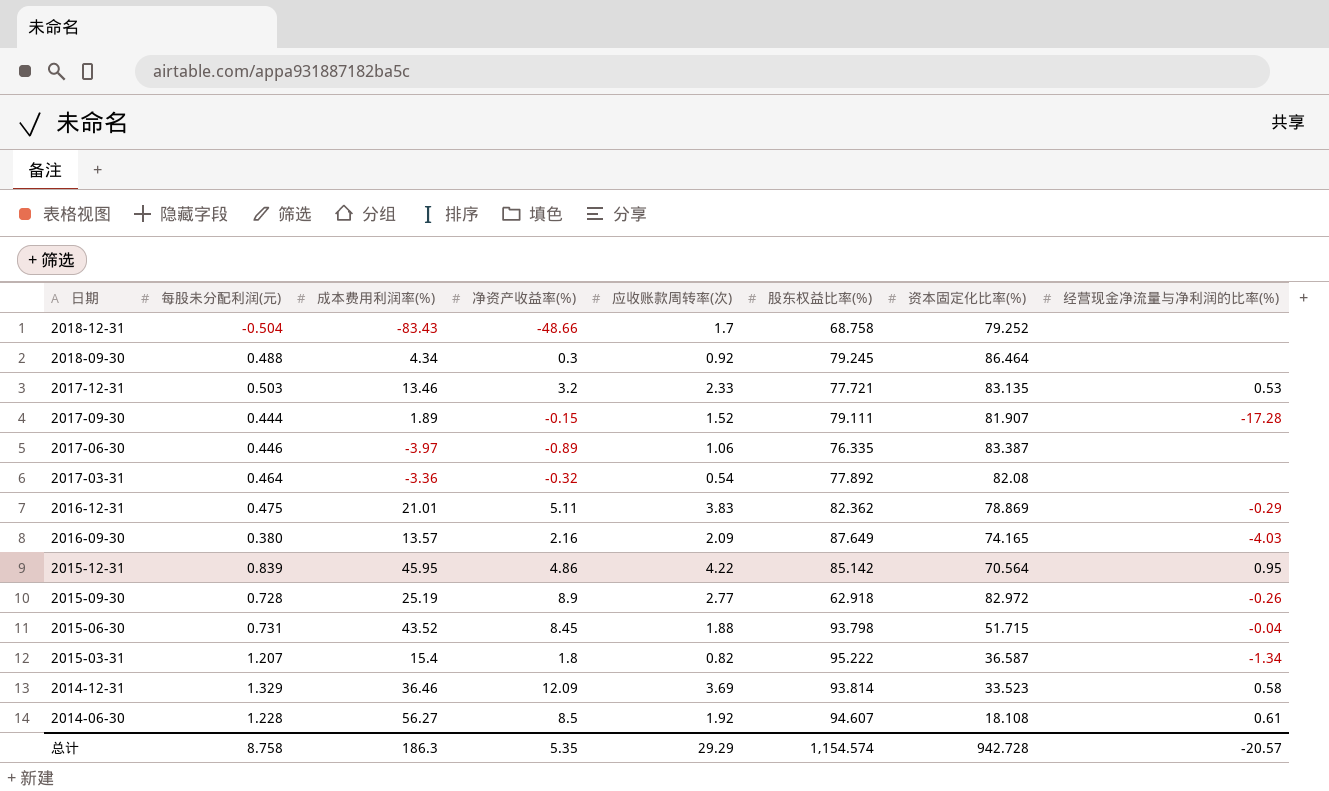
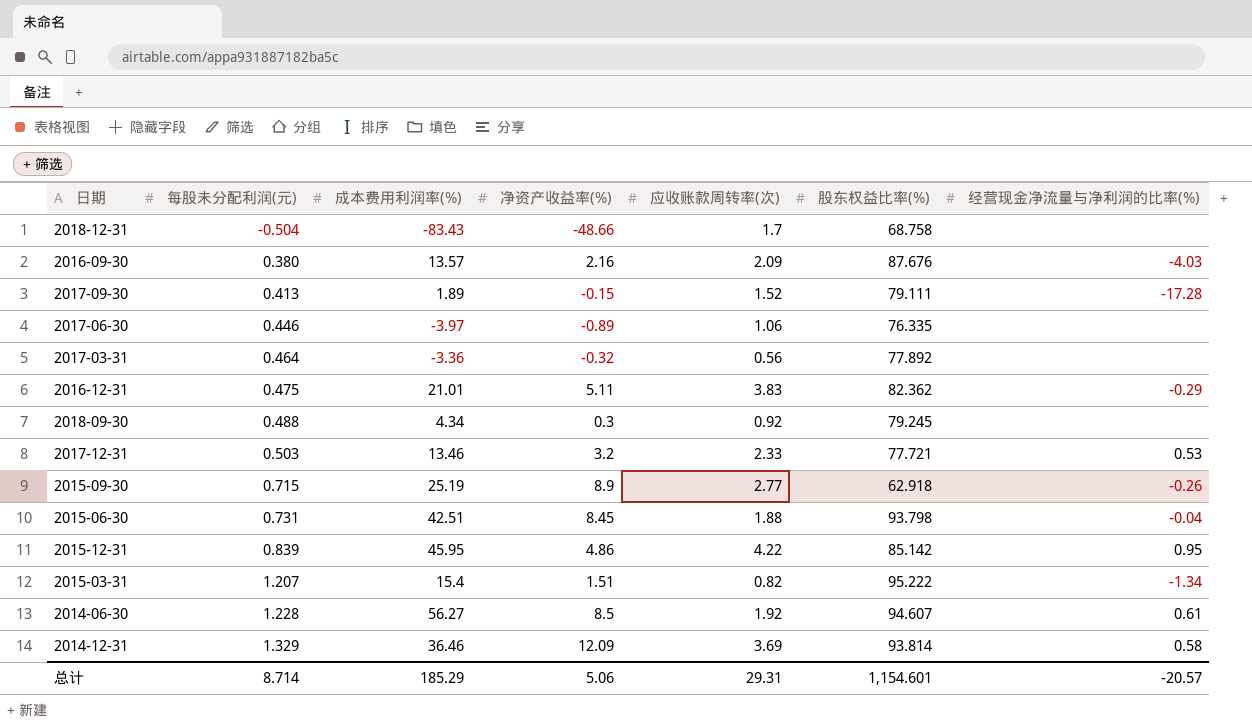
row order: 日期 descending -> 每股未分配利润(元) ascending
column 资本固定化比率(%) | position: 7 -> none
2016-09-30 | 股东权益比率(%): 87.649 -> 87.676
2017-09-30 | 每股未分配利润(元): 0.444 -> 0.413
2017-03-31 | 应收账款周转率(次): 0.54 -> 0.56
2015-09-30 | 每股未分配利润(元): 0.728 -> 0.715
2015-06-30 | 成本费用利润率(%): 43.52 -> 42.51
2015-03-31 | 净资产收益率(%): 1.8 -> 1.51
总计 | 每股未分配利润(元): 8.758 -> 8.714
总计 | 成本费用利润率(%): 186.3 -> 185.29
总计 | 净资产收益率(%): 5.35 -> 5.06
总计 | 应收账款周转率(次): 29.29 -> 29.31
总计 | 股东权益比率(%): 1,154.574 -> 1,154.601

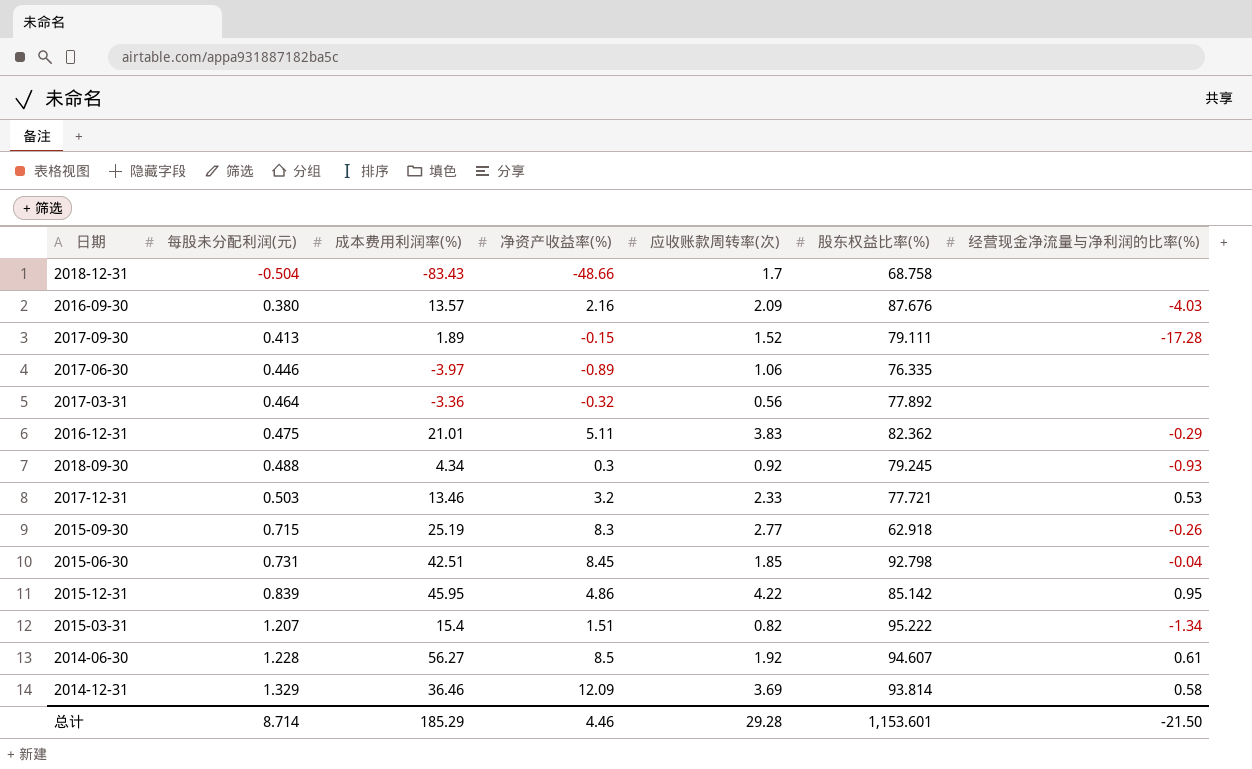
2018-09-30 | 经营现金净流量与净利润的比率(%): none -> -0.93
2015-09-30 | 净资产收益率(%): 8.9 -> 8.3
2015-06-30 | 应收账款周转率(次): 1.88 -> 1.85
2015-06-30 | 股东权益比率(%): 93.798 -> 92.798
总计 | 净资产收益率(%): 5.06 -> 4.46
总计 | 应收账款周转率(次): 29.31 -> 29.28
总计 | 股东权益比率(%): 1,154.601 -> 1,153.601
总计 | 经营现金净流量与净利润的比率(%): -20.57 -> -21.50

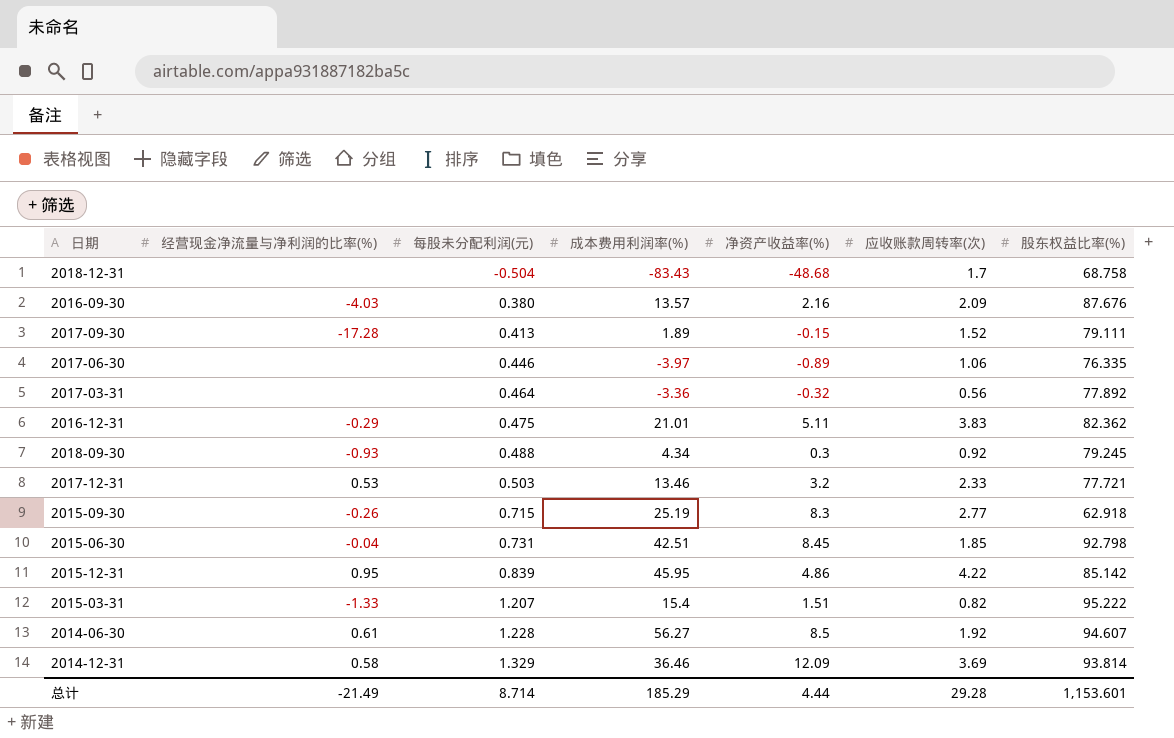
column 经营现金净流量与净利润的比率(%) | position: 7 -> 2
2018-12-31 | 净资产收益率(%): -48.66 -> -48.68
2015-03-31 | 经营现金净流量与净利润的比率(%): -1.34 -> -1.33
总计 | 经营现金净流量与净利润的比率(%): -21.50 -> -21.49
总计 | 净资产收益率(%): 4.46 -> 4.44

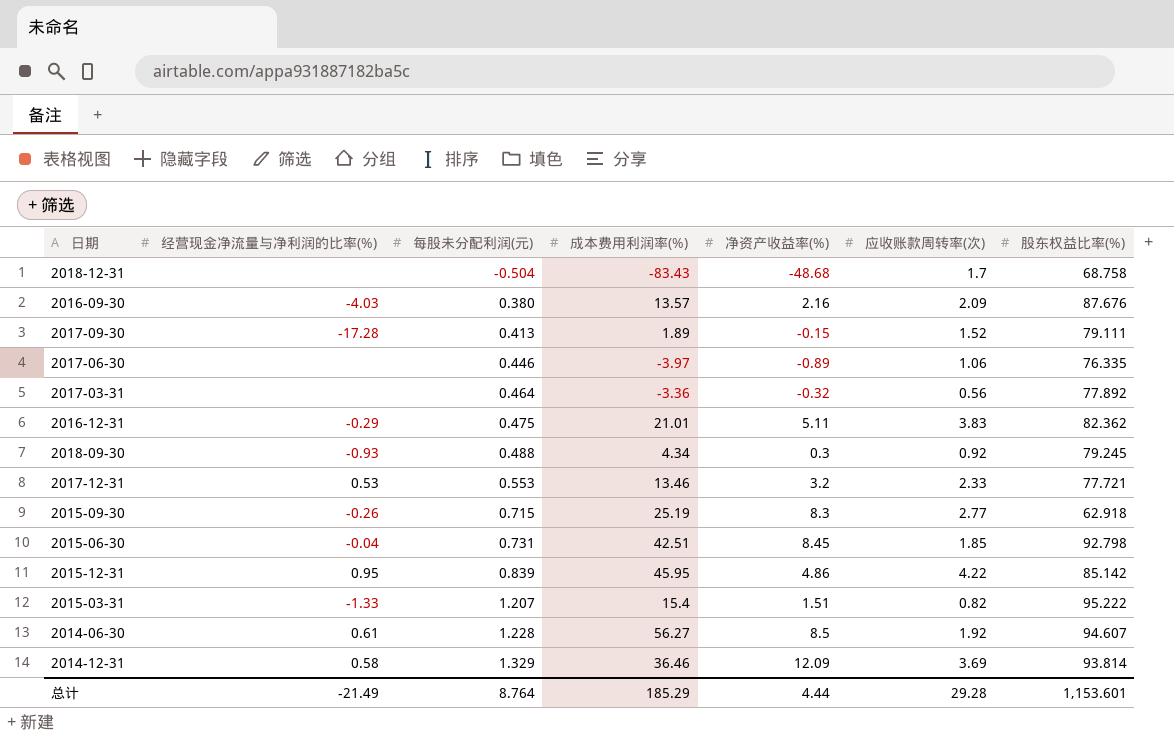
2017-12-31 | 每股未分配利润(元): 0.503 -> 0.553
总计 | 每股未分配利润(元): 8.714 -> 8.764

